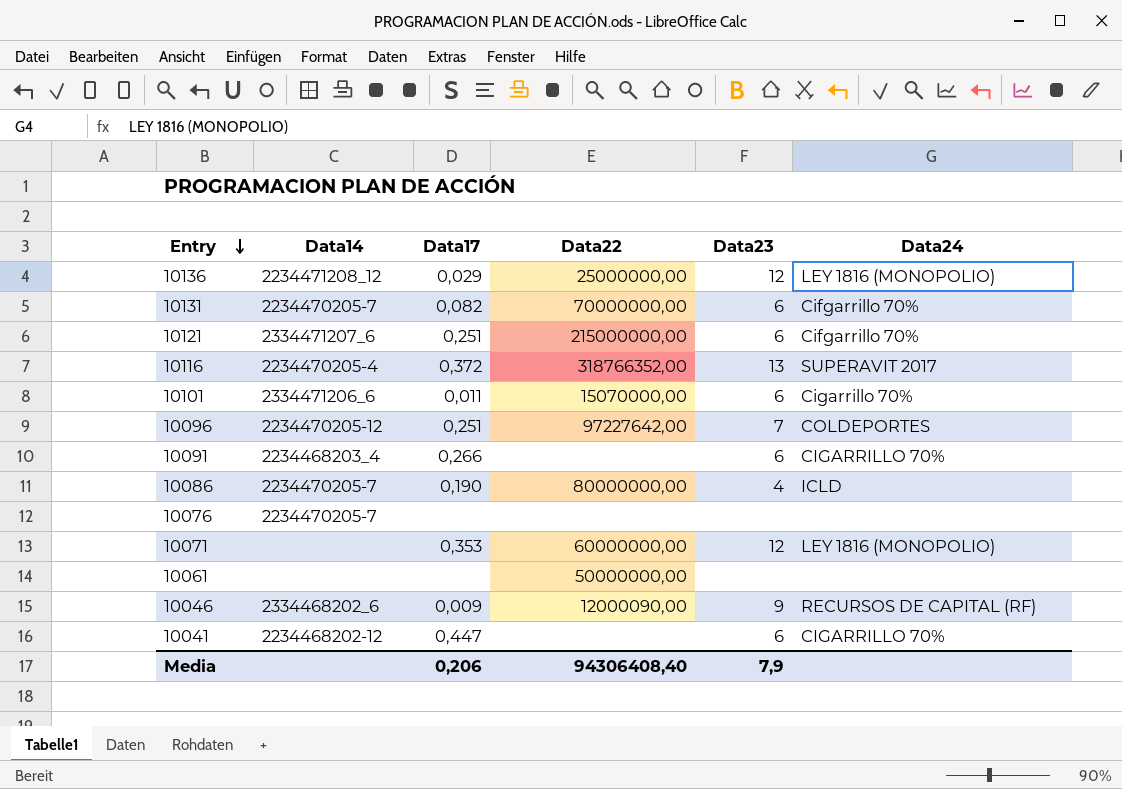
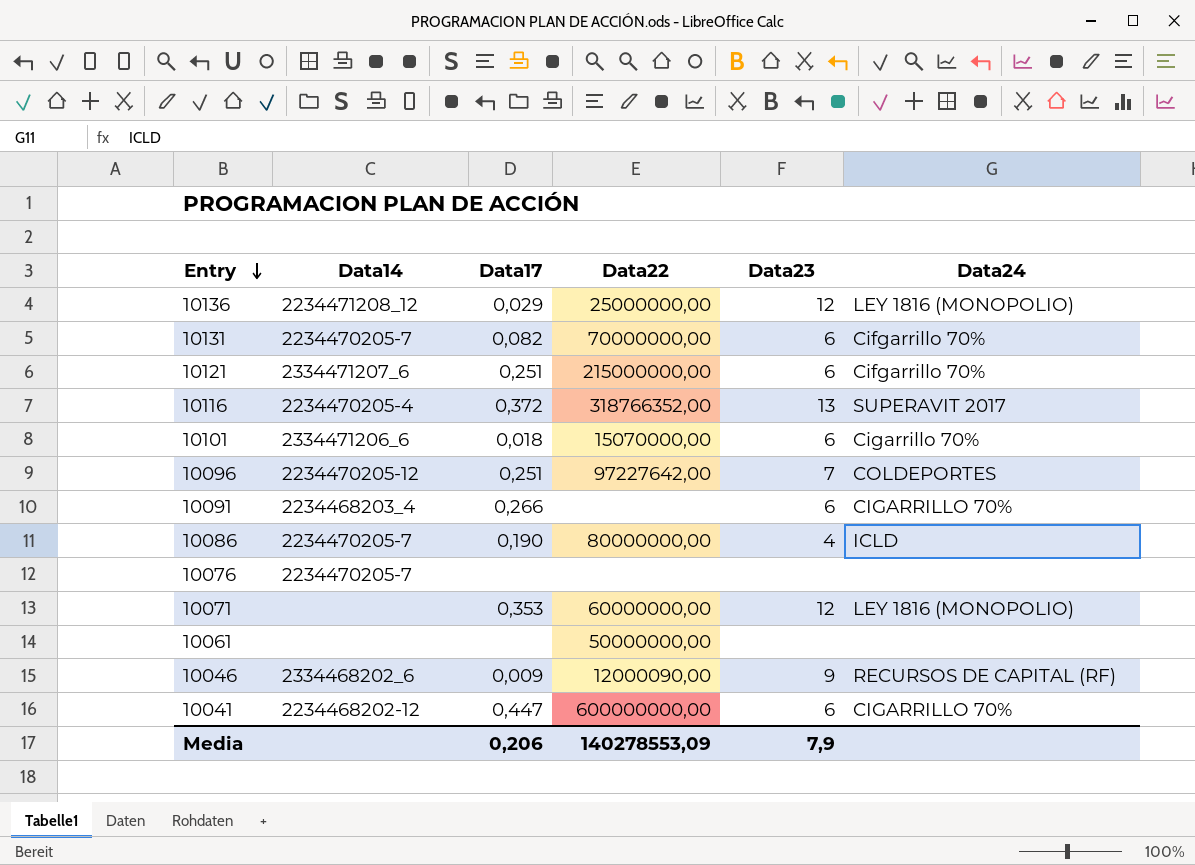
10101 | Data17: 0,011 -> 0,018
10041 | Data22: none -> 600000000,00
Media | Data22: 94306408,40 -> 140278553,09

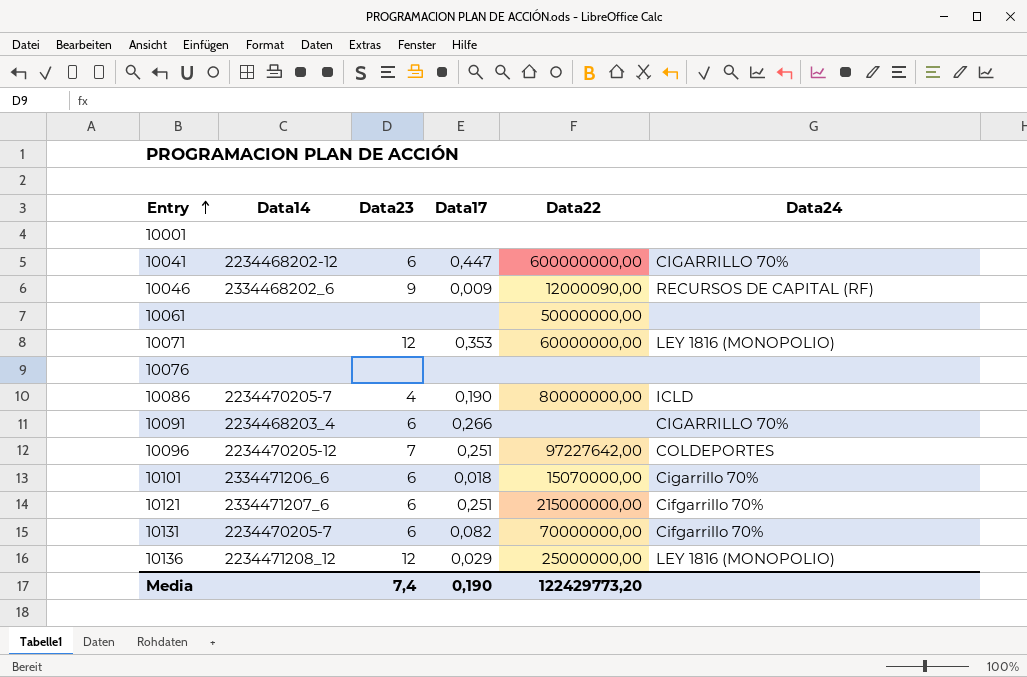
row order: Entry descending -> Entry ascending
column Data23 | position: 5 -> 3
row 10116: 2234470205-4 | 0,372 | 318766352,00 | 13 | SUPERAVIT 2017 -> none
row 10001: none -> none | none | none | none | none
10076 | Data14: 2234470205-7 -> none
Media | Data23: 7,9 -> 7,4
Media | Data17: 0,206 -> 0,190
Media | Data22: 140278553,09 -> 122429773,20

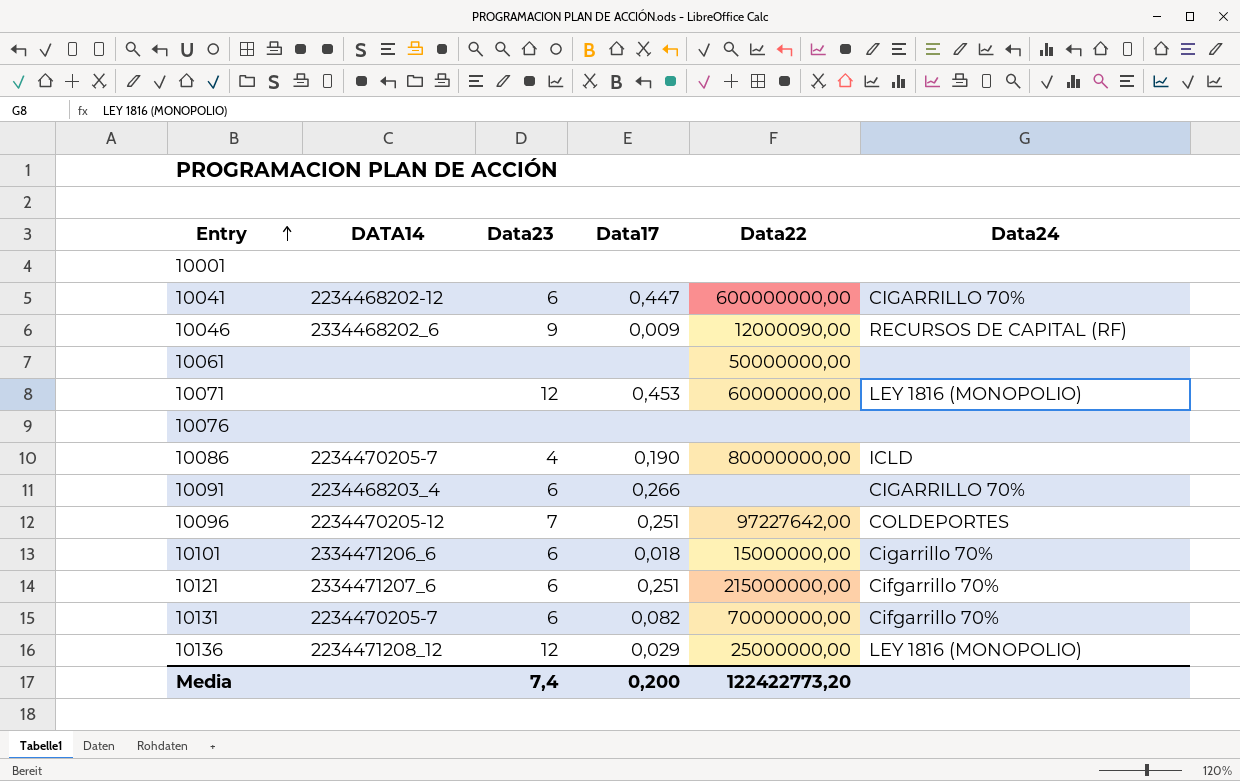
column name: Data14 -> DATA14
10071 | Data17: 0,353 -> 0,453
10101 | Data22: 15070000,00 -> 15000000,00
Media | Data17: 0,190 -> 0,200
Media | Data22: 122429773,20 -> 122422773,20

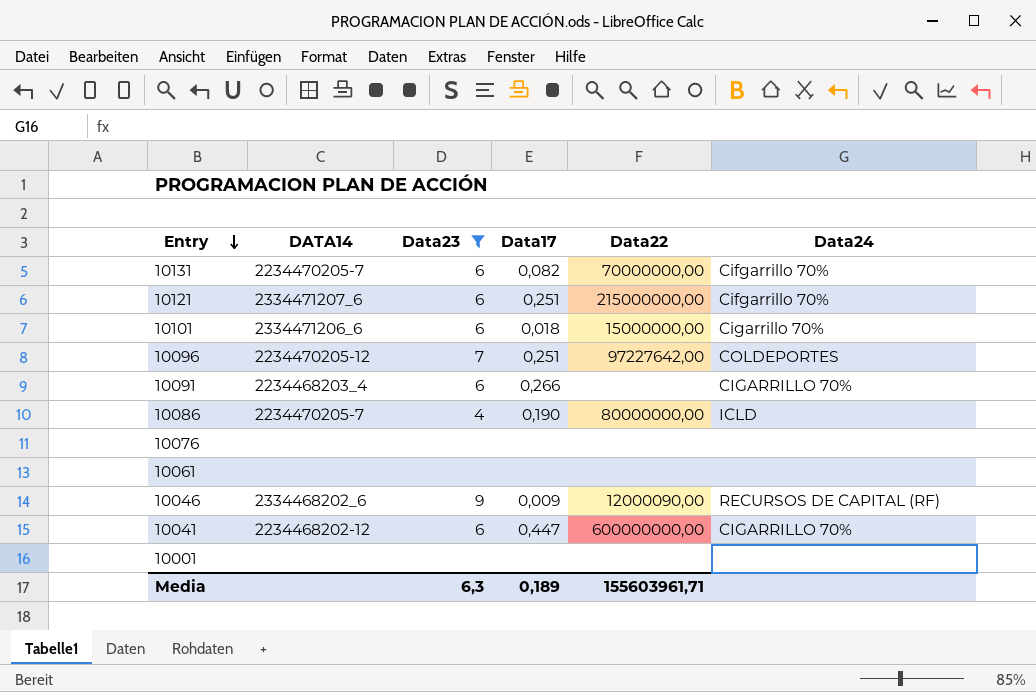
filter: none -> Data23 != 12
row order: Entry ascending -> Entry descending
10061 | Data22: 50000000,00 -> none
Media | Data23: 7,4 -> 6,3
Media | Data17: 0,200 -> 0,189
Media | Data22: 122422773,20 -> 155603961,71

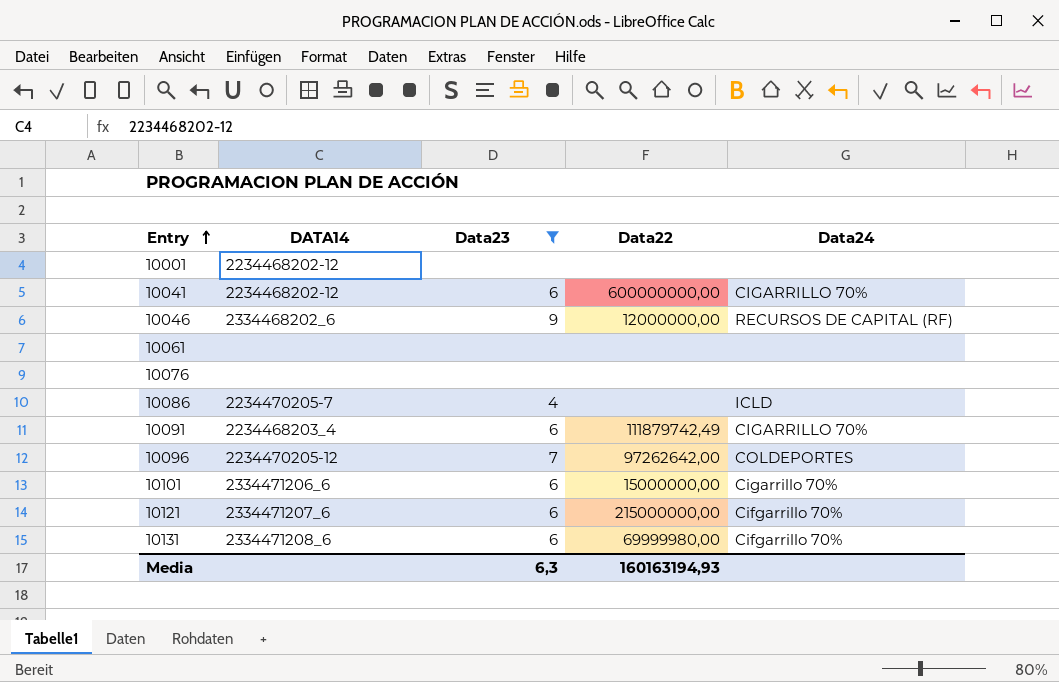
row order: Entry descending -> Entry ascending
column Data17 | position: 4 -> none
10001 | DATA14: none -> 2234468202-12
10046 | Data22: 12000090,00 -> 12000000,00
10086 | Data22: 80000000,00 -> none
10091 | Data22: none -> 111879742,49
10096 | Data22: 97227642,00 -> 97262642,00
10131 | DATA14: 2234470205-7 -> 2334471208_6
10131 | Data22: 70000000,00 -> 69999980,00
Media | Data22: 155603961,71 -> 160163194,93

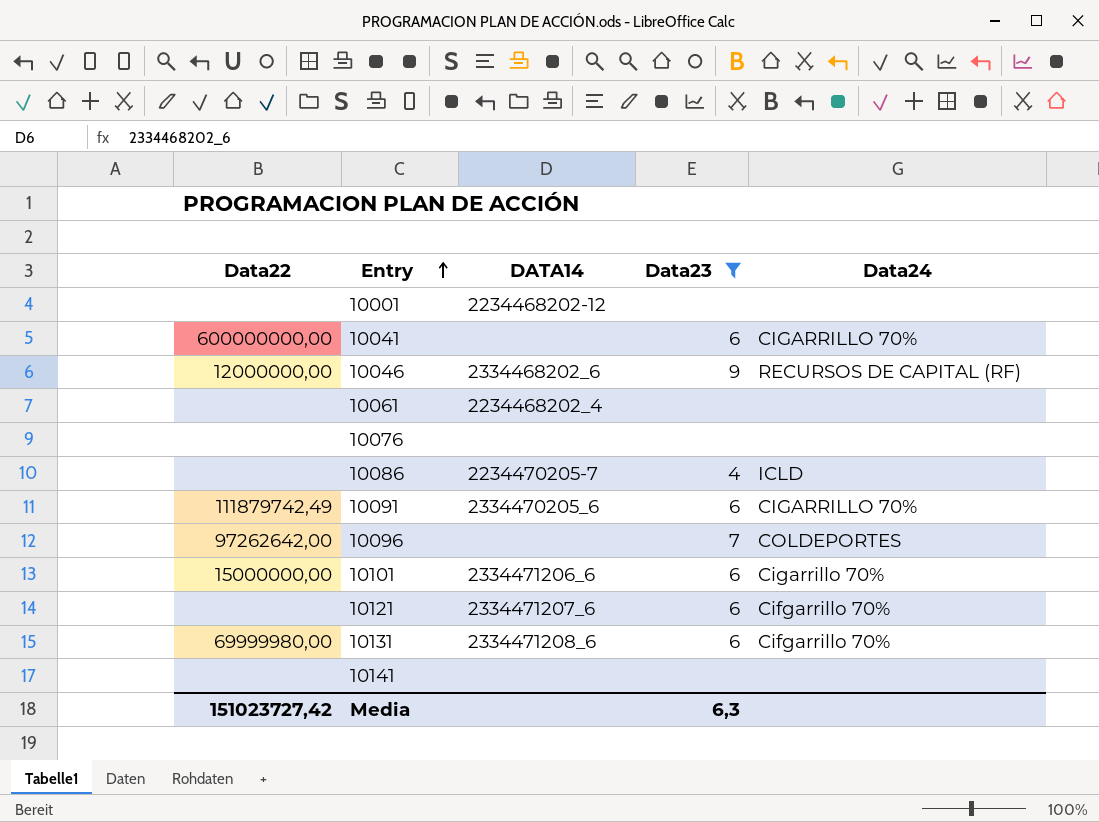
column Data22 | position: 4 -> 1
10041 | DATA14: 2234468202-12 -> none
10061 | DATA14: none -> 2234468202_4
10091 | DATA14: 2234468203_4 -> 2334470205_6
10096 | DATA14: 2234470205-12 -> none
10121 | Data22: 215000000,00 -> none
row 10141: none -> none | none | none | none
Media | Data22: 160163194,93 -> 151023727,42

